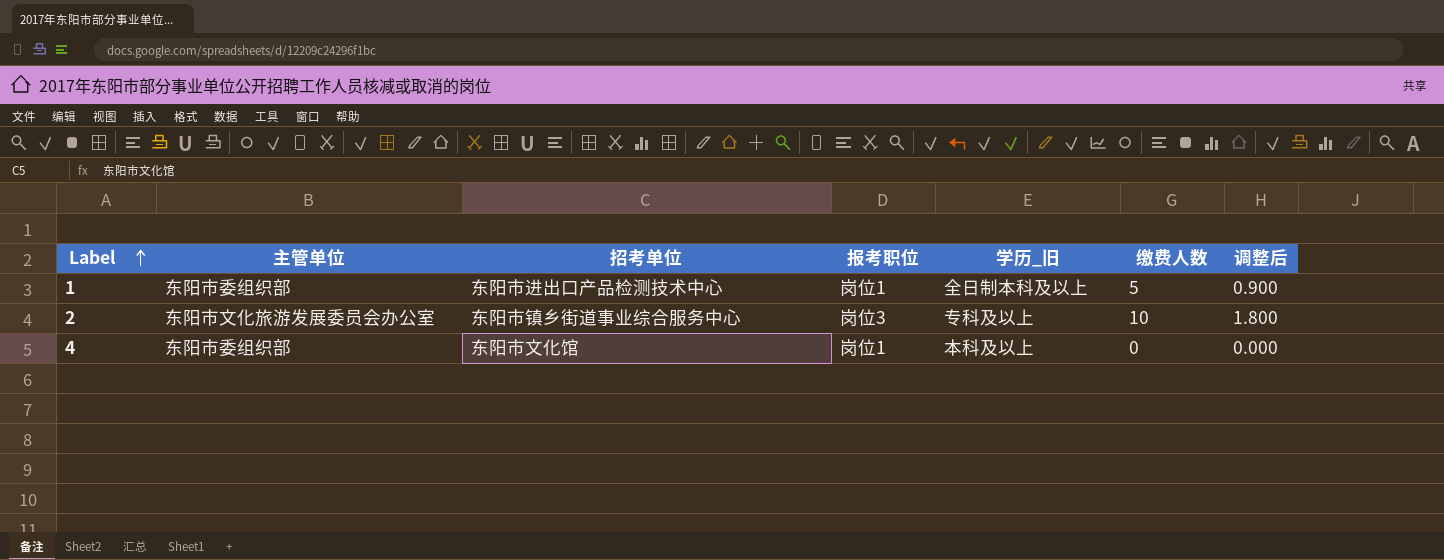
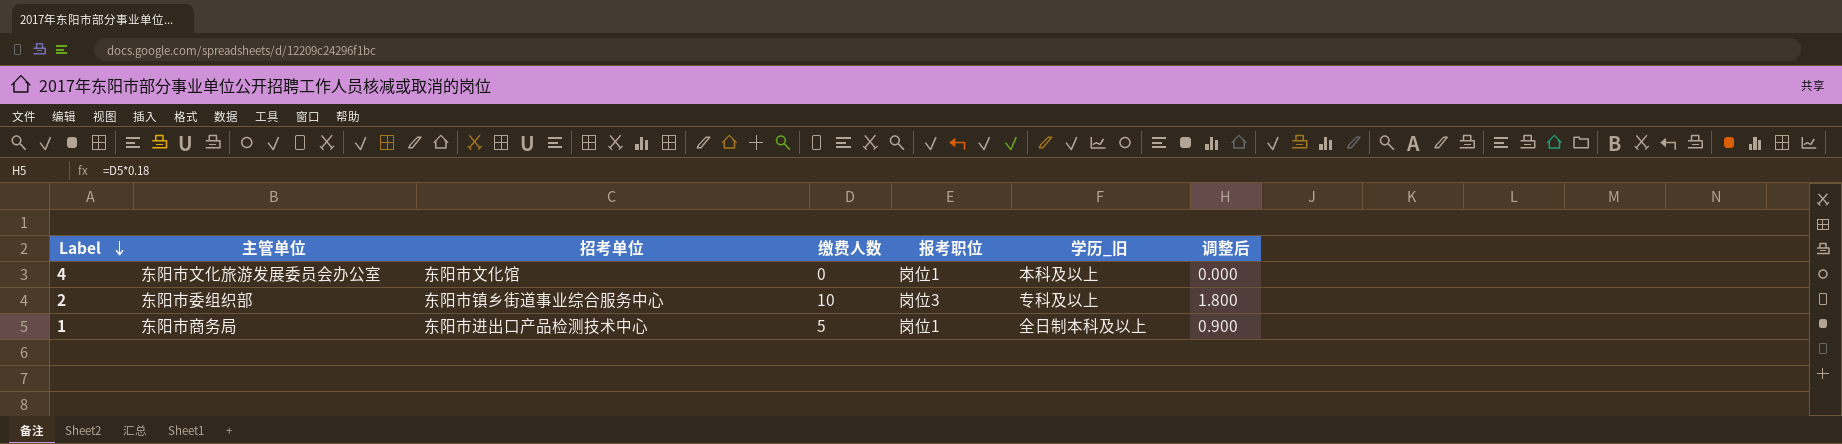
row order: Label ascending -> Label descending
column 缴费人数 | position: 6 -> 4
4 | 主管单位: 东阳市委组织部 -> 东阳市文化旅游发展委员会办公室
2 | 主管单位: 东阳市文化旅游发展委员会办公室 -> 东阳市委组织部
1 | 主管单位: 东阳市委组织部 -> 东阳市商务局

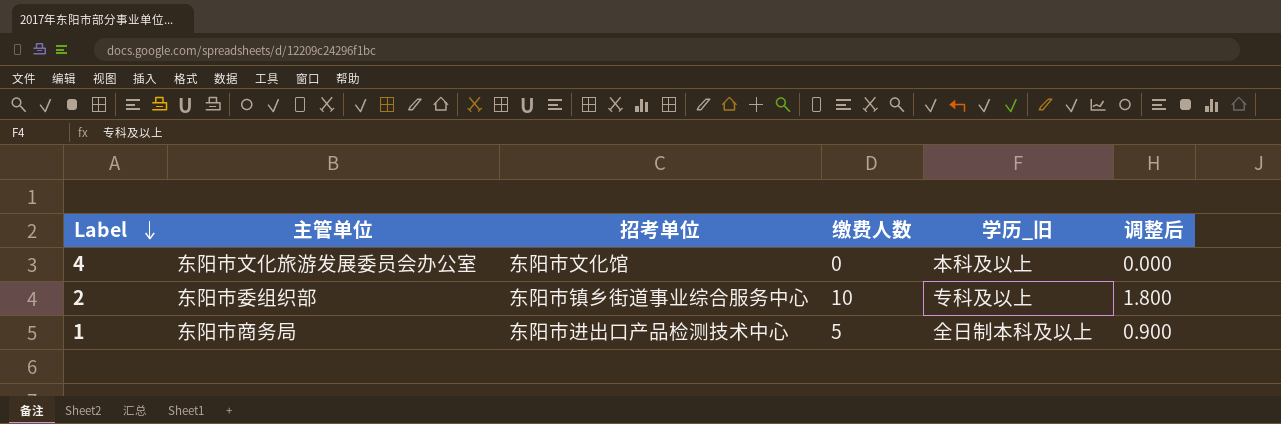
column 报考职位 | position: 5 -> none

